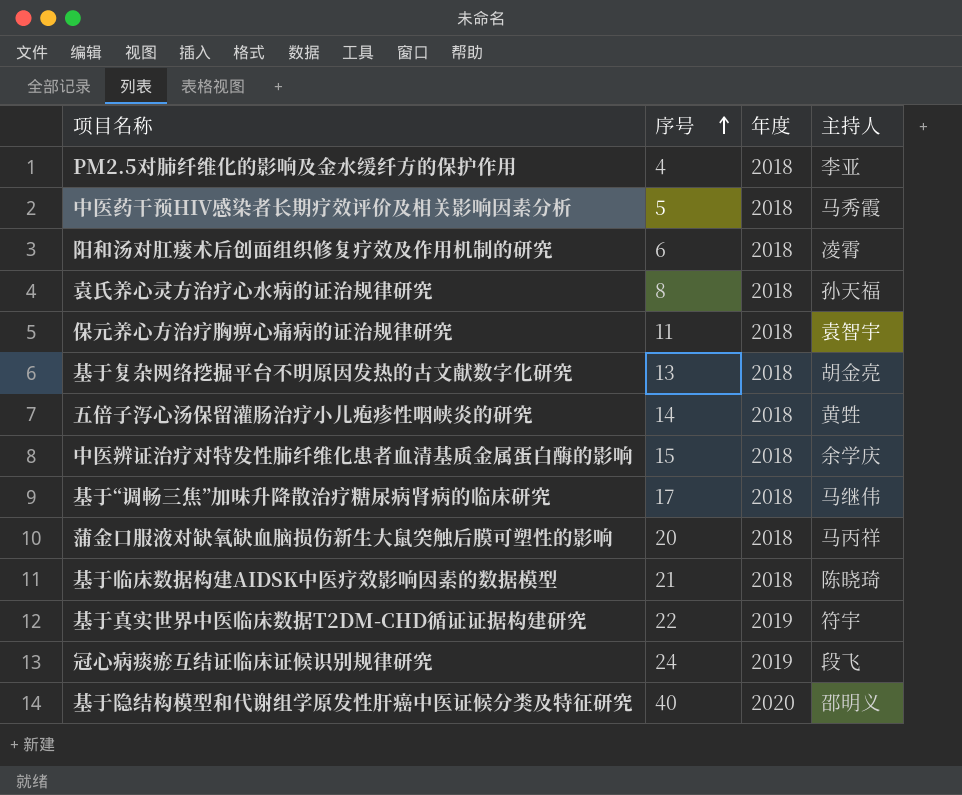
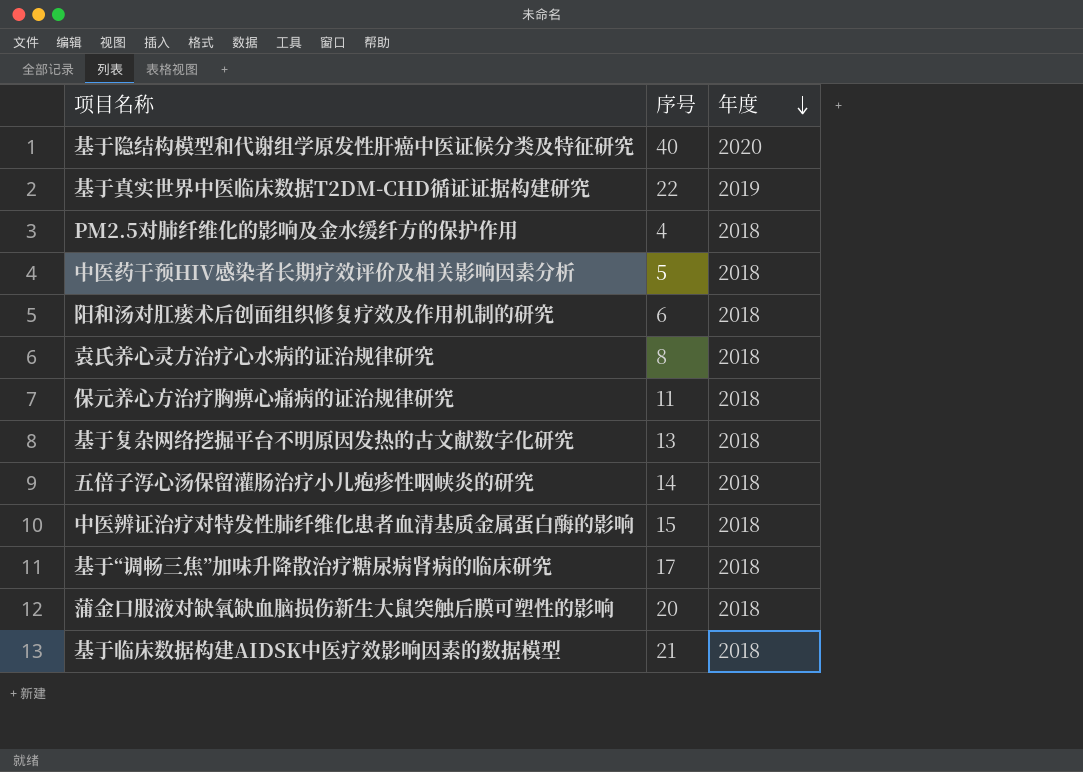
row order: 序号 ascending -> 年度 descending
column 主持人 | position: 4 -> none
row 冠心病痰瘀互结证临床证候识别规律研究: 24 | 2019 | 段飞 -> none

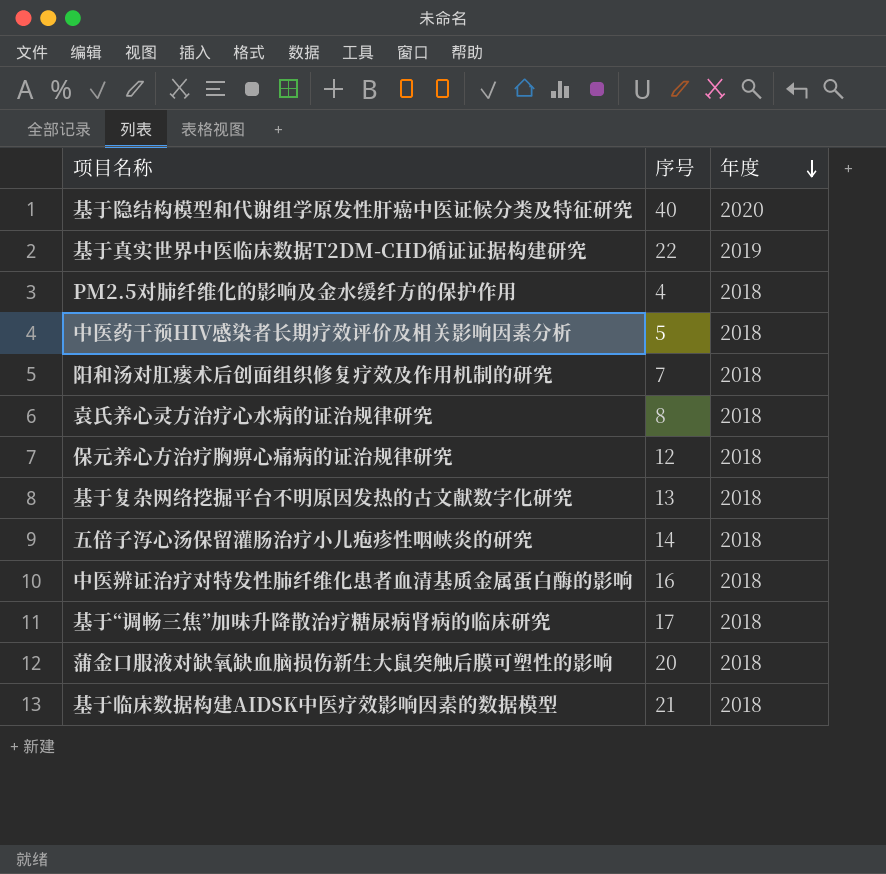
阳和汤对肛瘘术后创面组织修复疗效及作用机制的研究 | 序号: 6 -> 7
保元养心方治疗胸痹心痛病的证治规律研究 | 序号: 11 -> 12
中医辨证治疗对特发性肺纤维化患者血清基质金属蛋白酶的影响 | 序号: 15 -> 16

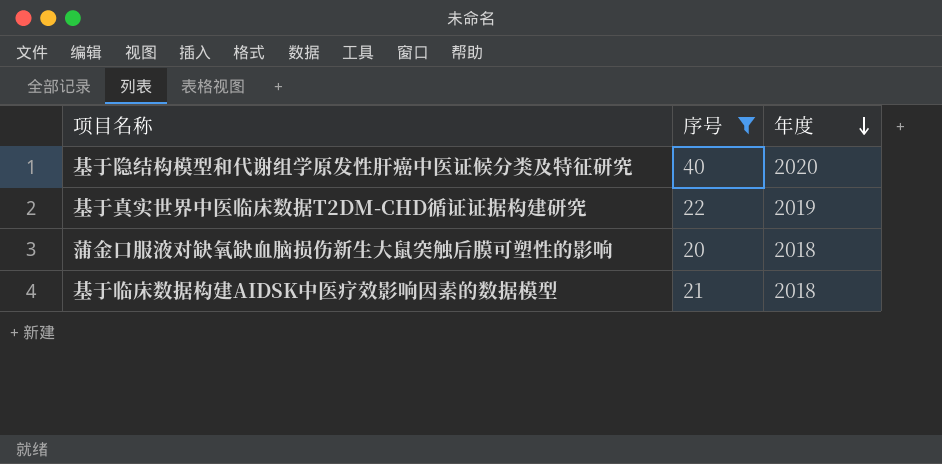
filter: none -> 序号 >= 20

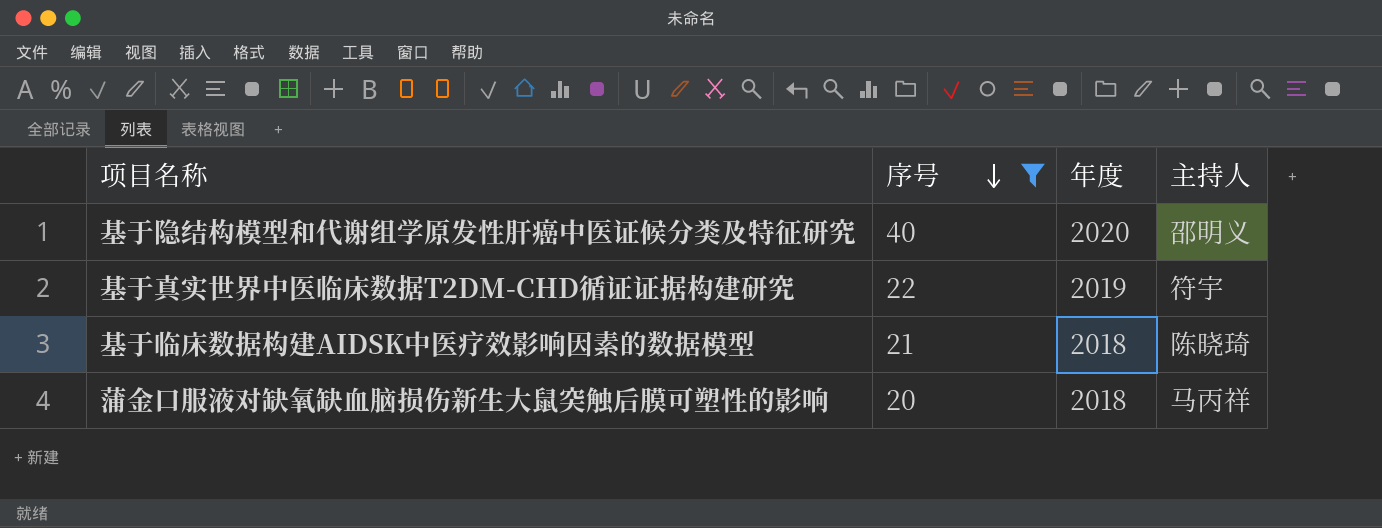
row order: 年度 descending -> 序号 descending
column 主持人 | position: none -> 4

